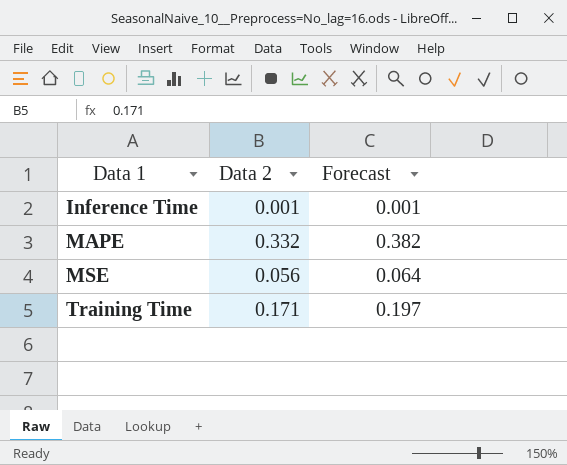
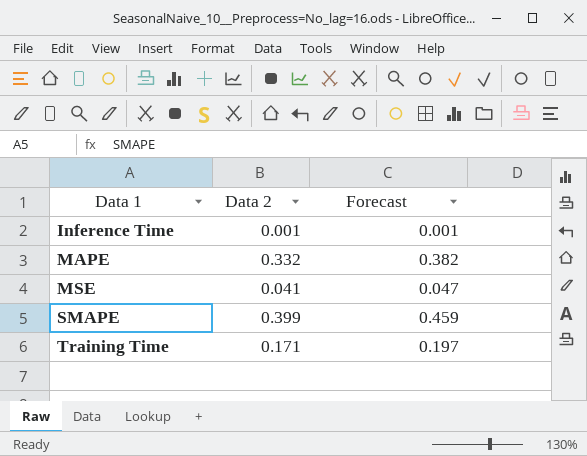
MSE | Data 2: 0.056 -> 0.041
MSE | Forecast: 0.064 -> 0.047
row SMAPE: none -> 0.399 | 0.459

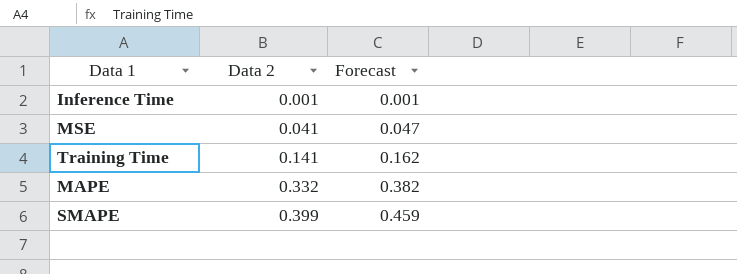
row order: Data 1 ascending -> Data 2 ascending
Training Time | Data 2: 0.171 -> 0.141
Training Time | Forecast: 0.197 -> 0.162

